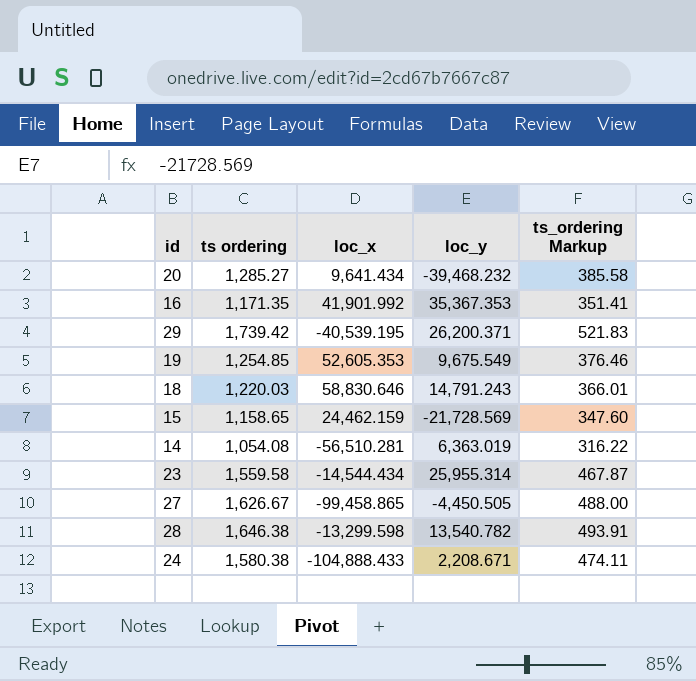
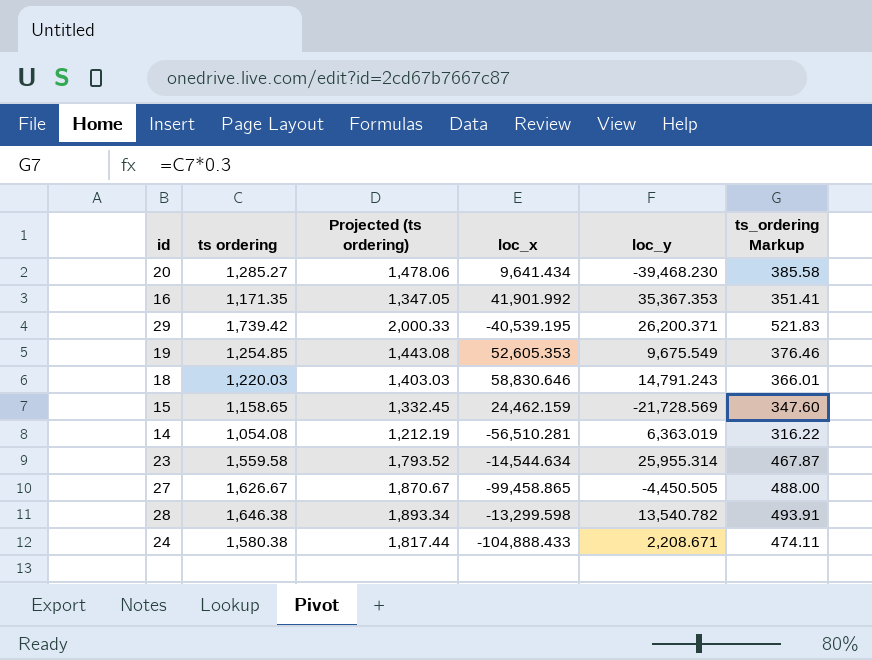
column Projected (ts ordering) | formula: none -> [ts ordering] * 1.15
20 | loc_y: -39,468.232 -> -39,468.230
23 | loc_x: -14,544.434 -> -14,544.634

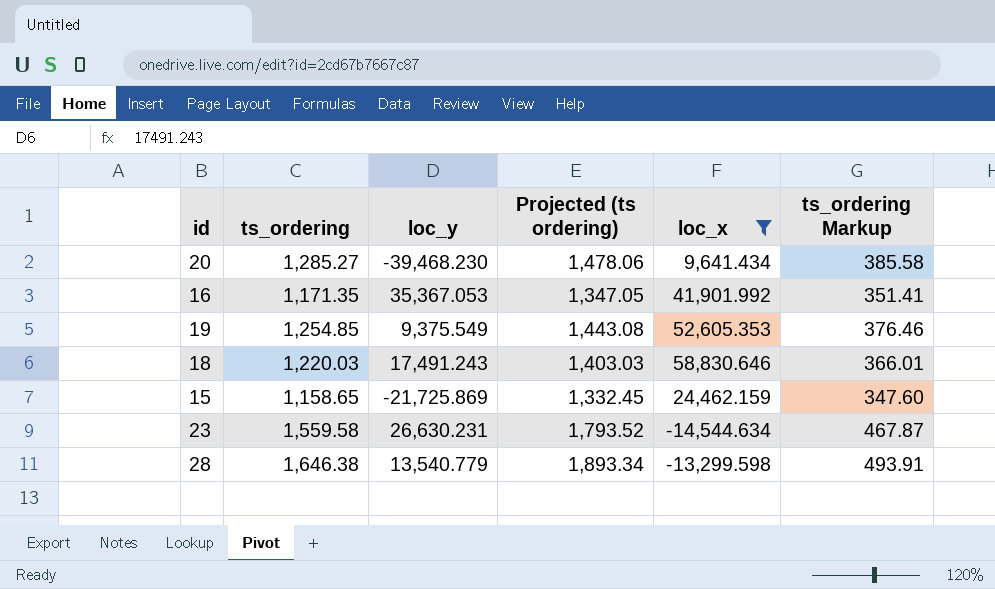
filter: none -> loc_x >= -14,544.634
column name: ts ordering -> ts_ordering
column loc_y | position: 5 -> 3
16 | loc_y: 35,367.353 -> 35,367.053
19 | loc_y: 9,675.549 -> 9,375.549
18 | loc_y: 14,791.243 -> 17,491.243
15 | loc_y: -21,728.569 -> -21,725.869
23 | loc_y: 25,955.314 -> 26,630.231
28 | loc_y: 13,540.782 -> 13,540.779

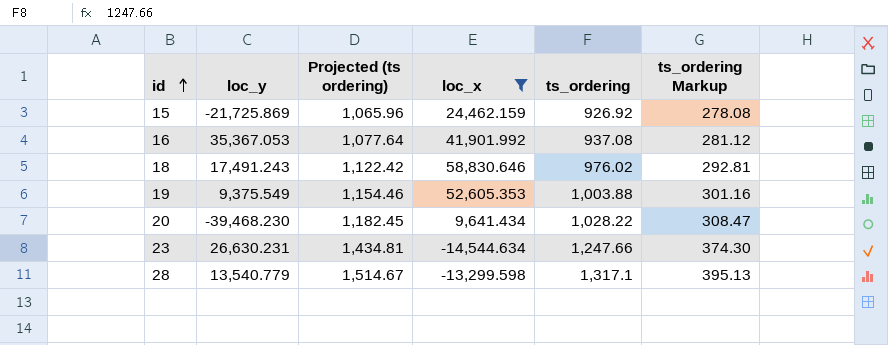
row order: none -> id ascending
column ts_ordering | position: 2 -> 5
15 | Projected (ts ordering): 1,332.45 -> 1,065.96
15 | ts_ordering: 1,158.65 -> 926.92
15 | ts_ordering Markup: 347.60 -> 278.08
16 | Projected (ts ordering): 1,347.05 -> 1,077.64
16 | ts_ordering: 1,171.35 -> 937.08
16 | ts_ordering Markup: 351.41 -> 281.12
18 | Projected (ts ordering): 1,403.03 -> 1,122.42
18 | ts_ordering: 1,220.03 -> 976.02
18 | ts_ordering Markup: 366.01 -> 292.81
19 | Projected (ts ordering): 1,443.08 -> 1,154.46
19 | ts_ordering: 1,254.85 -> 1,003.88
19 | ts_ordering Markup: 376.46 -> 301.16
20 | Projected (ts ordering): 1,478.06 -> 1,182.45
20 | ts_ordering: 1,285.27 -> 1,028.22
20 | ts_ordering Markup: 385.58 -> 308.47
23 | Projected (ts ordering): 1,793.52 -> 1,434.81
23 | ts_ordering: 1,559.58 -> 1,247.66
23 | ts_ordering Markup: 467.87 -> 374.30
28 | Projected (ts ordering): 1,893.34 -> 1,514.67
28 | ts_ordering: 1,646.38 -> 1,317.1
28 | ts_ordering Markup: 493.91 -> 395.13

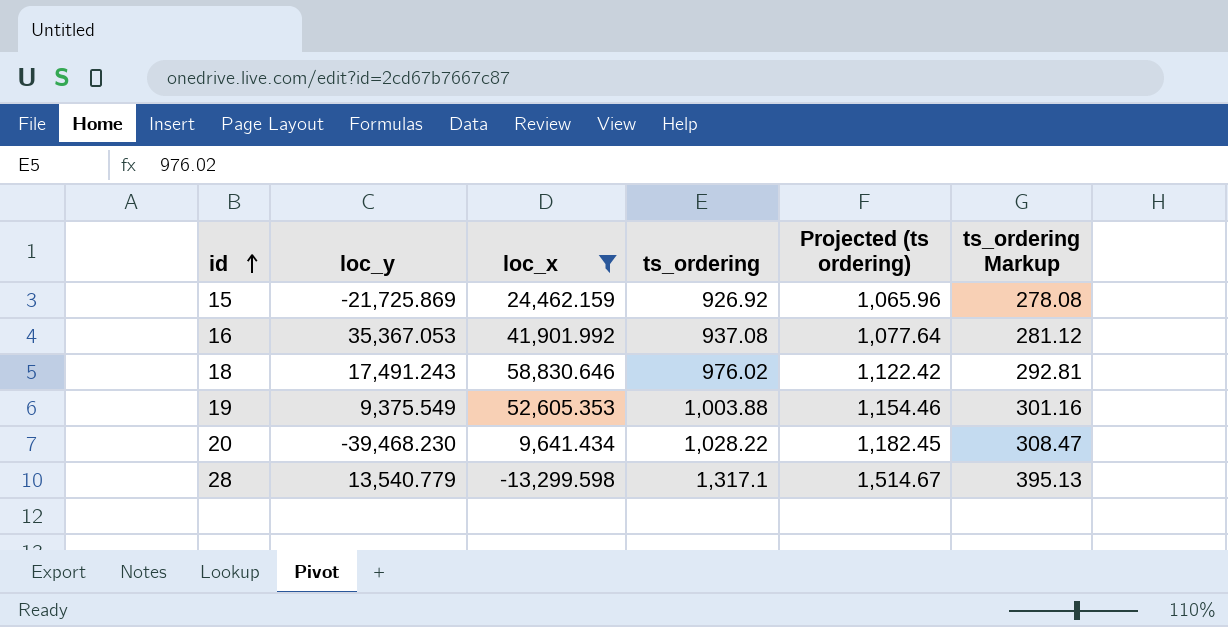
column Projected (ts ordering) | position: 3 -> 5
row 23: 26,630.231 | 1,434.81 | -14,544.634 | 1,247.66 | 374.30 -> none

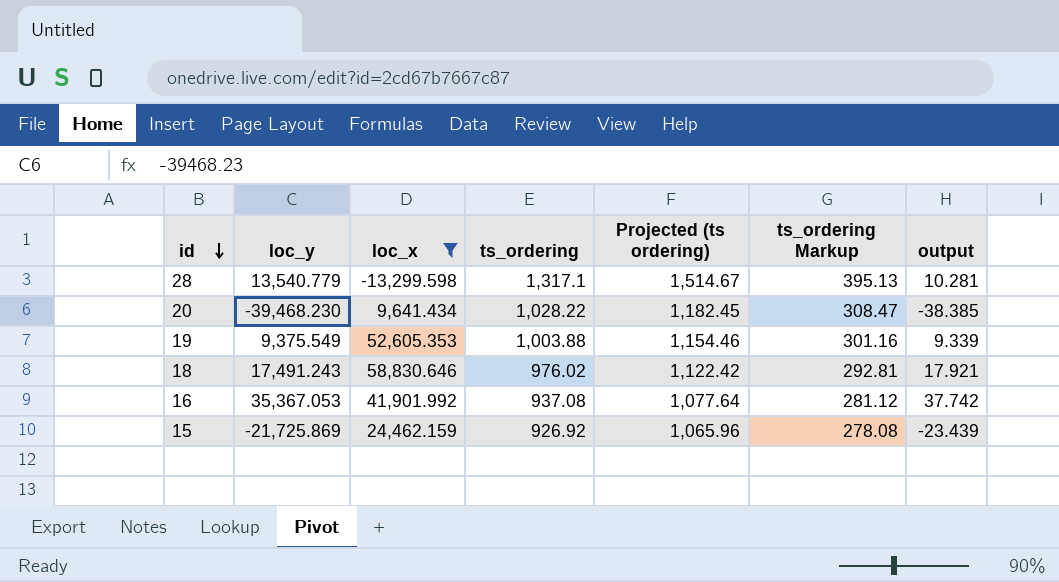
row order: id ascending -> id descending
column output | formula: none -> [loc_y] / [ts_ordering]

